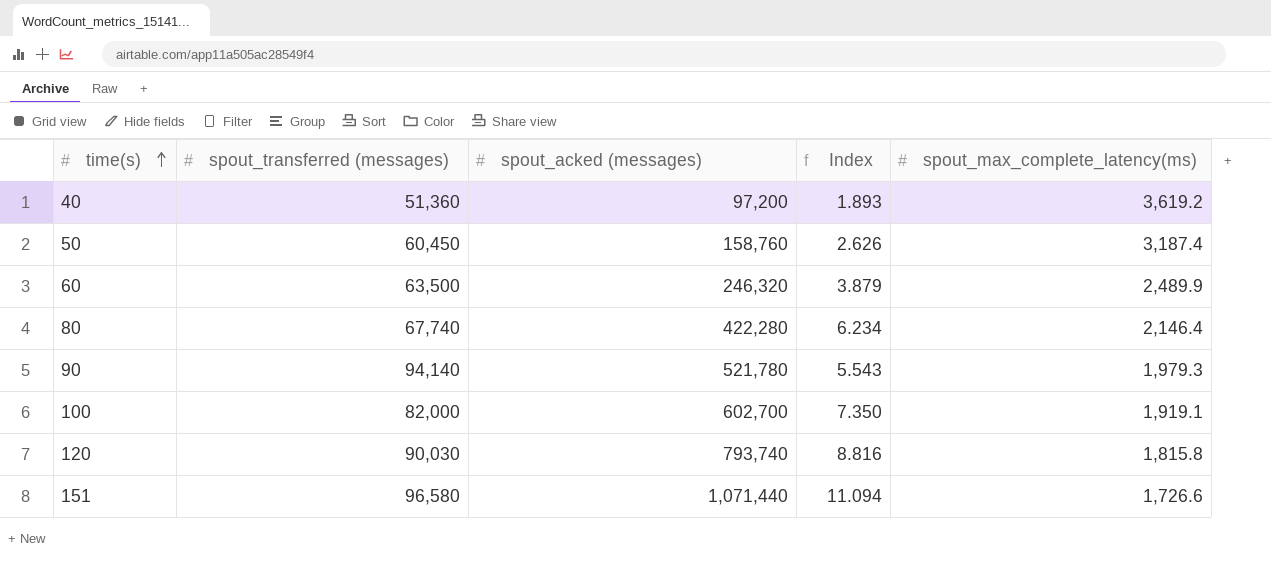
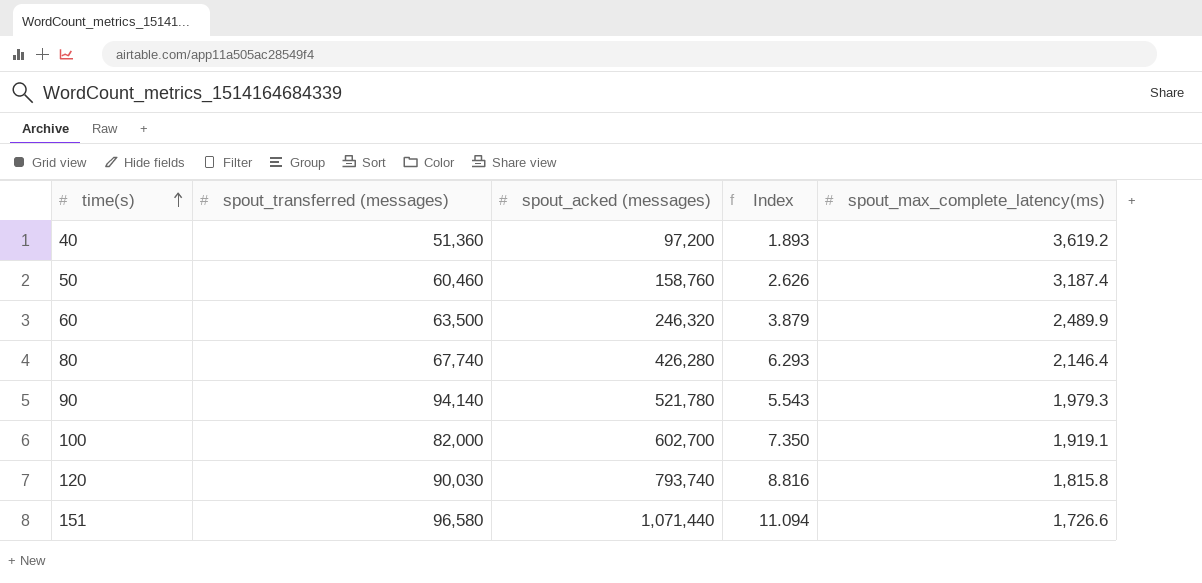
50 | spout_transferred (messages): 60,450 -> 60,460
80 | spout_acked (messages): 422,280 -> 426,280
80 | Index: 6.234 -> 6.293

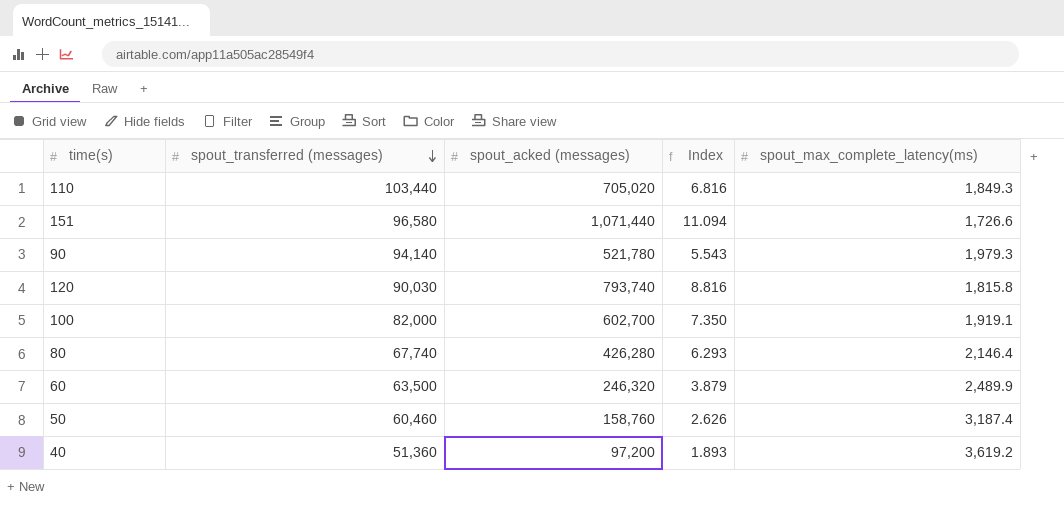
row order: time(s) ascending -> spout_transferred (messages) descending
row 110: none -> 103,440 | 705,020 | 6.816 | 1,849.3

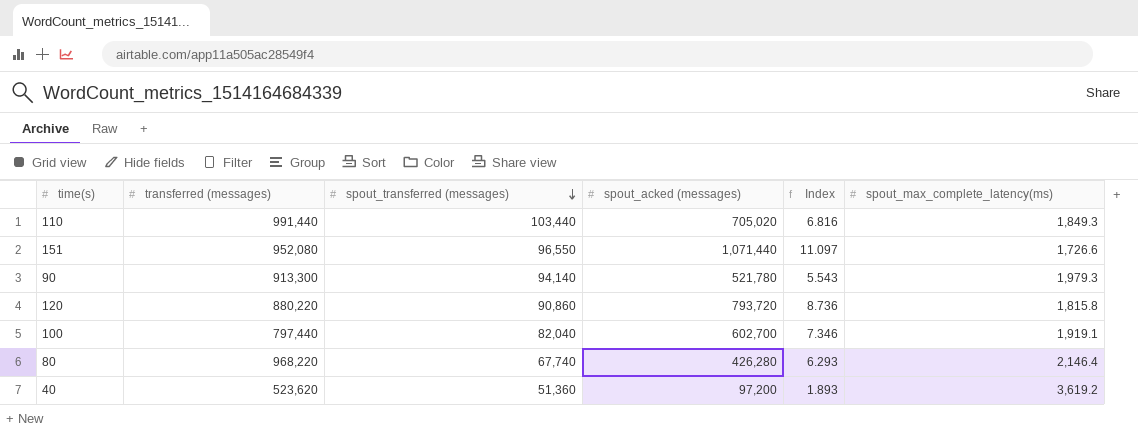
column transferred (messages) | position: none -> 2
row 60: 63,500 | 246,320 | 3.879 | 2,489.9 -> none
row 50: 60,460 | 158,760 | 2.626 | 3,187.4 -> none
151 | spout_transferred (messages): 96,580 -> 96,550
151 | Index: 11.094 -> 11.097
120 | spout_transferred (messages): 90,030 -> 90,860
120 | spout_acked (messages): 793,740 -> 793,720
120 | Index: 8.816 -> 8.736
100 | spout_transferred (messages): 82,000 -> 82,040
100 | Index: 7.350 -> 7.346

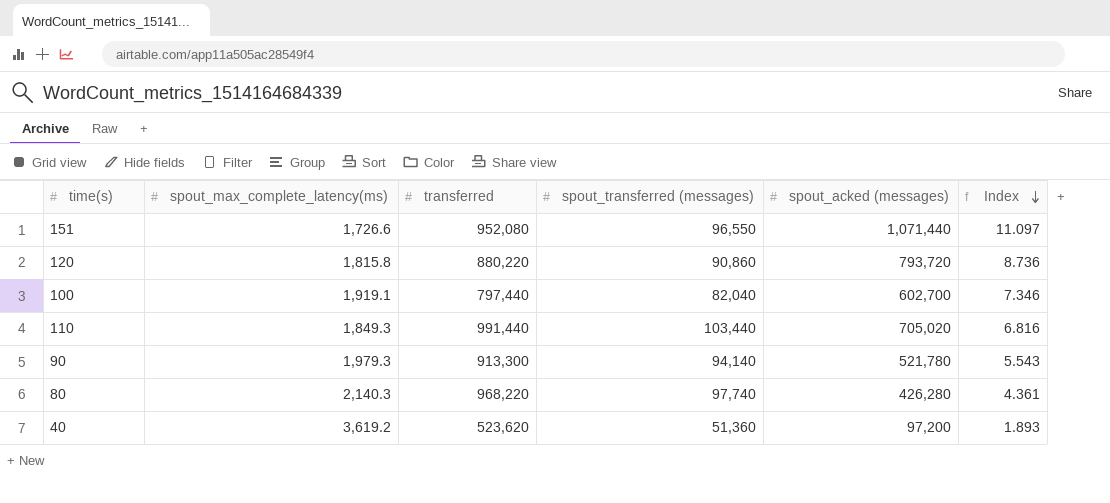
row order: spout_transferred (messages) descending -> Index descending
column spout_max_complete_latency(ms) | position: 6 -> 2
column name: transferred (messages) -> transferred
80 | spout_max_complete_latency(ms): 2,146.4 -> 2,140.3
80 | spout_transferred (messages): 67,740 -> 97,740
80 | Index: 6.293 -> 4.361

